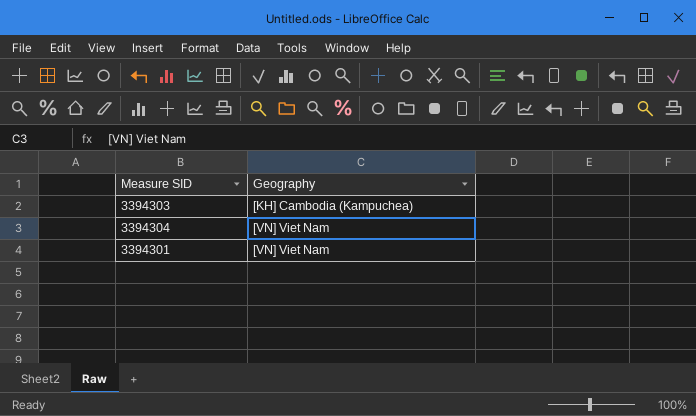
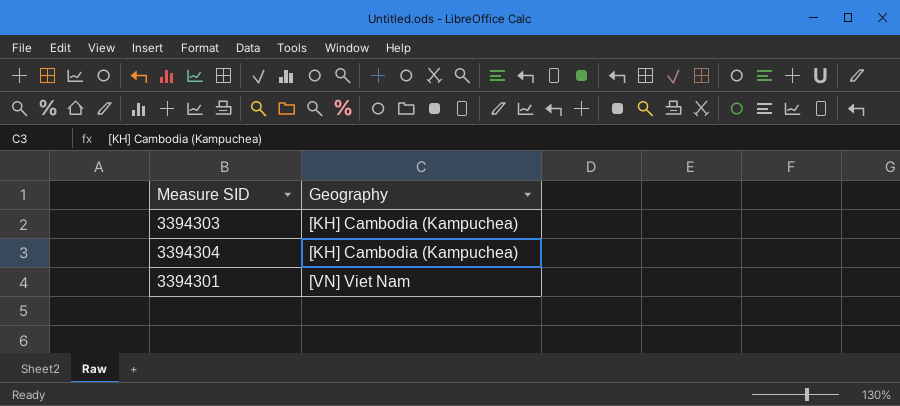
3394304 | Geography: [VN] Viet Nam -> [KH] Cambodia (Kampuchea)

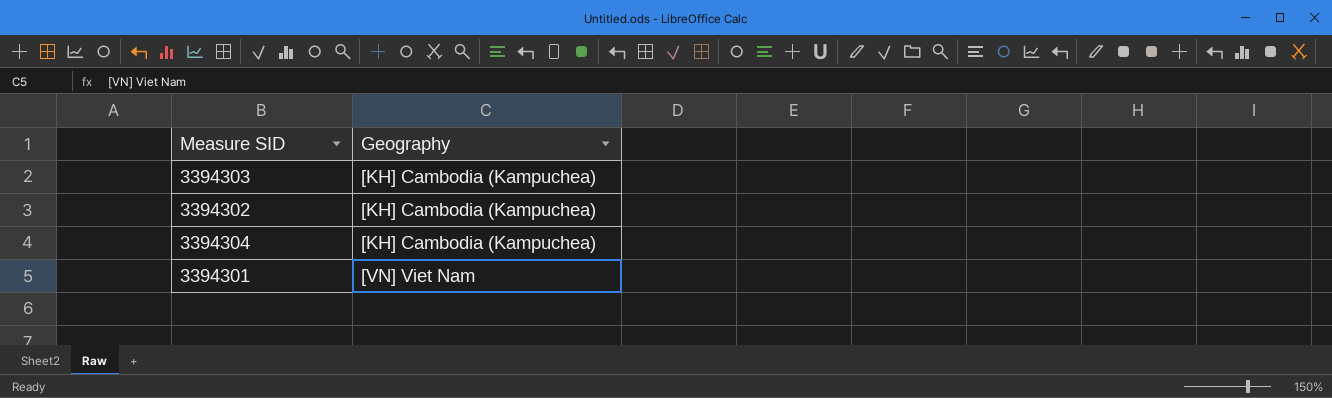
row 3394302: none -> [KH] Cambodia (Kampuchea)

